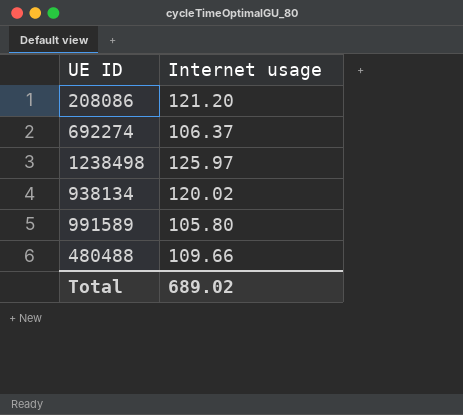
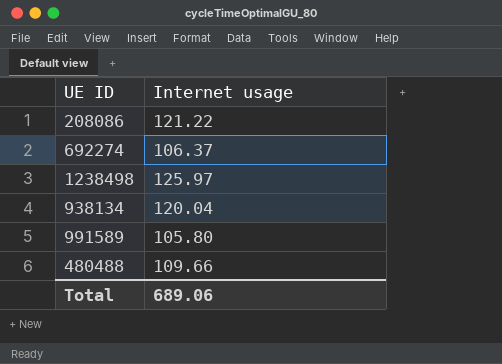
208086 | Internet usage: 121.20 -> 121.22
938134 | Internet usage: 120.02 -> 120.04
Total | Internet usage: 689.02 -> 689.06

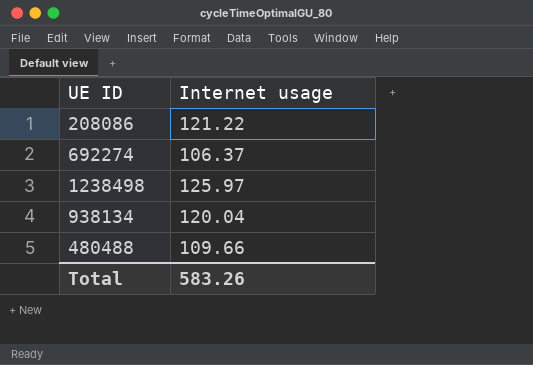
row 991589: 105.80 -> none
Total | Internet usage: 689.06 -> 583.26

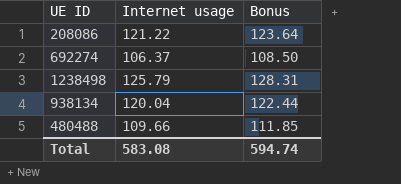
column Bonus | formula: none -> [Internet usage] * 1.02
1238498 | Internet usage: 125.97 -> 125.79
Total | Internet usage: 583.26 -> 583.08

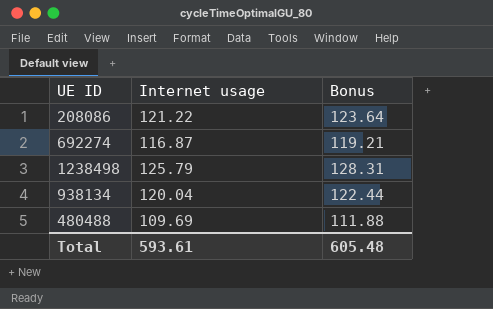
692274 | Internet usage: 106.37 -> 116.87
692274 | Bonus: 108.50 -> 119.21
480488 | Internet usage: 109.66 -> 109.69
480488 | Bonus: 111.85 -> 111.88
Total | Internet usage: 583.08 -> 593.61
Total | Bonus: 594.74 -> 605.48

